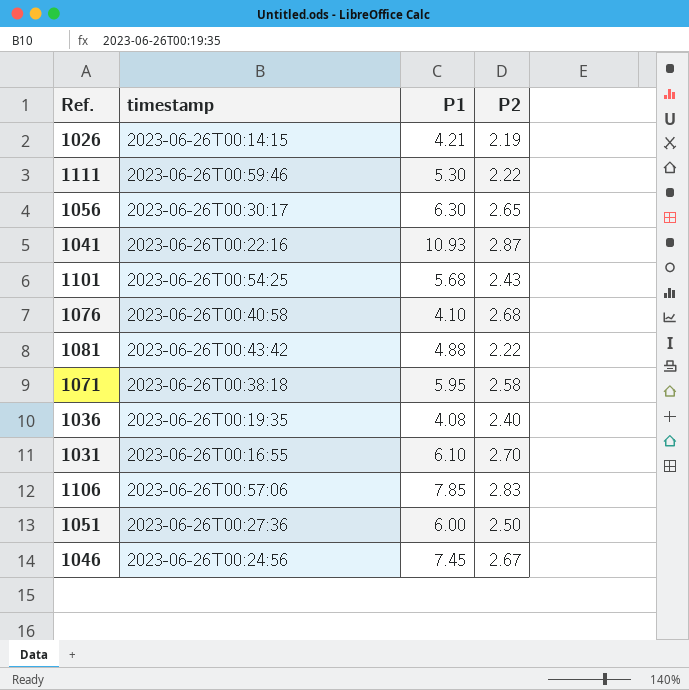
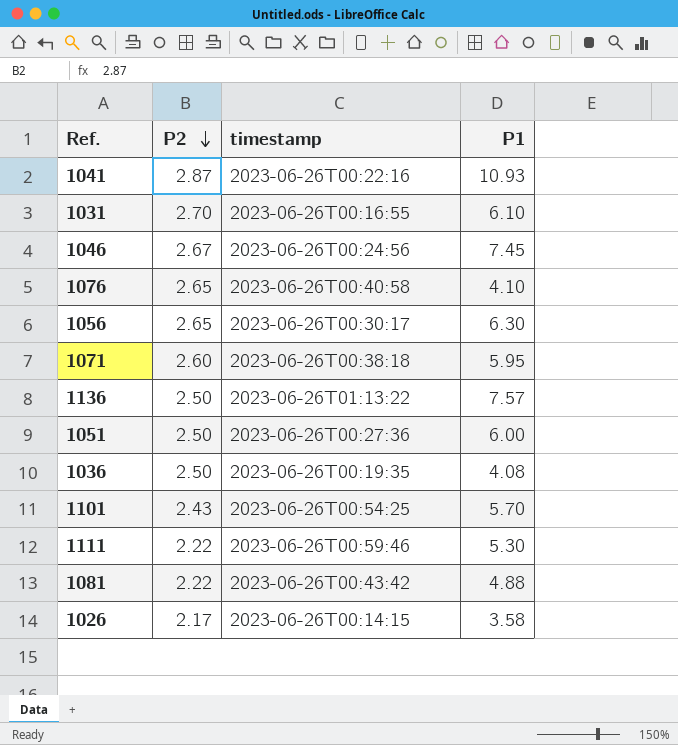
row order: none -> P2 descending
column P2 | position: 4 -> 2
row 1106: 2023-06-26T00:57:06 | 7.85 | 2.83 -> none
1076 | P2: 2.68 -> 2.65
1071 | P2: 2.58 -> 2.60
row 1136: none -> 2.50 | 2023-06-26T01:13:22 | 7.57
1036 | P2: 2.40 -> 2.50
1101 | P1: 5.68 -> 5.70
1026 | P2: 2.19 -> 2.17
1026 | P1: 4.21 -> 3.58

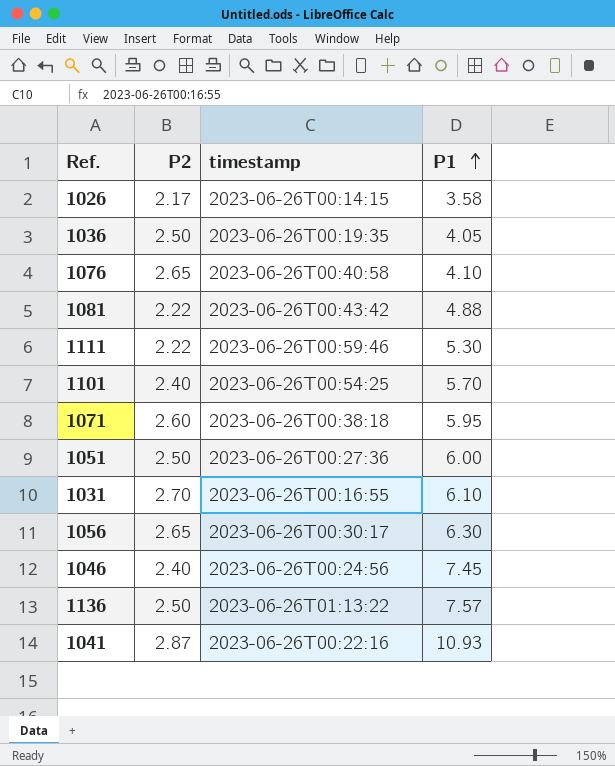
row order: P2 descending -> P1 ascending
1036 | P1: 4.08 -> 4.05
1101 | P2: 2.43 -> 2.40
1046 | P2: 2.67 -> 2.40

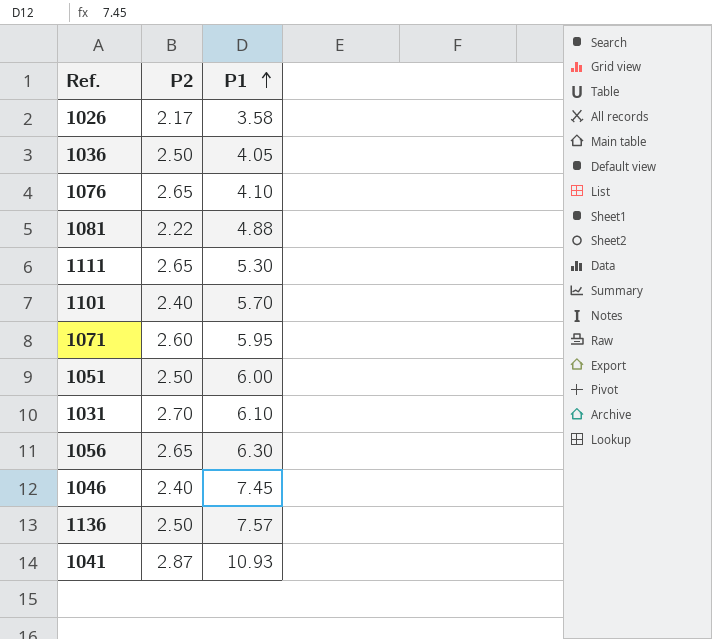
column timestamp | position: 3 -> none
1111 | P2: 2.22 -> 2.65

